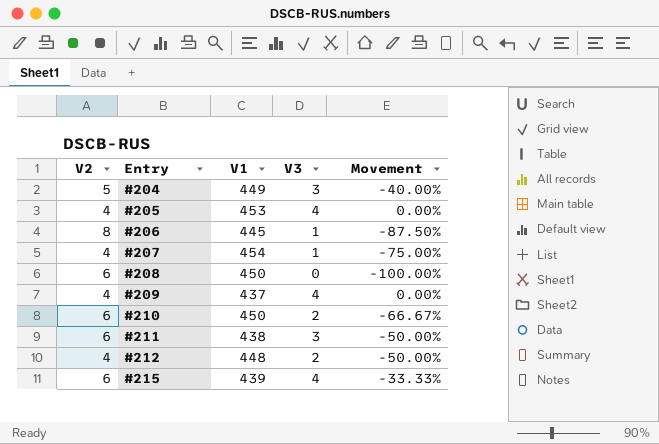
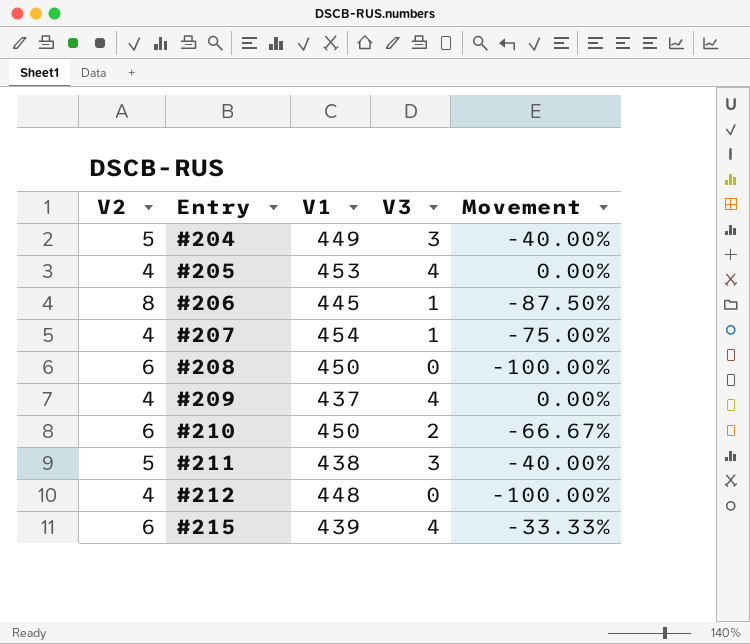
#211 | V2: 6 -> 5
#211 | Movement: -50.00% -> -40.00%
#212 | V3: 2 -> 0
#212 | Movement: -50.00% -> -100.00%

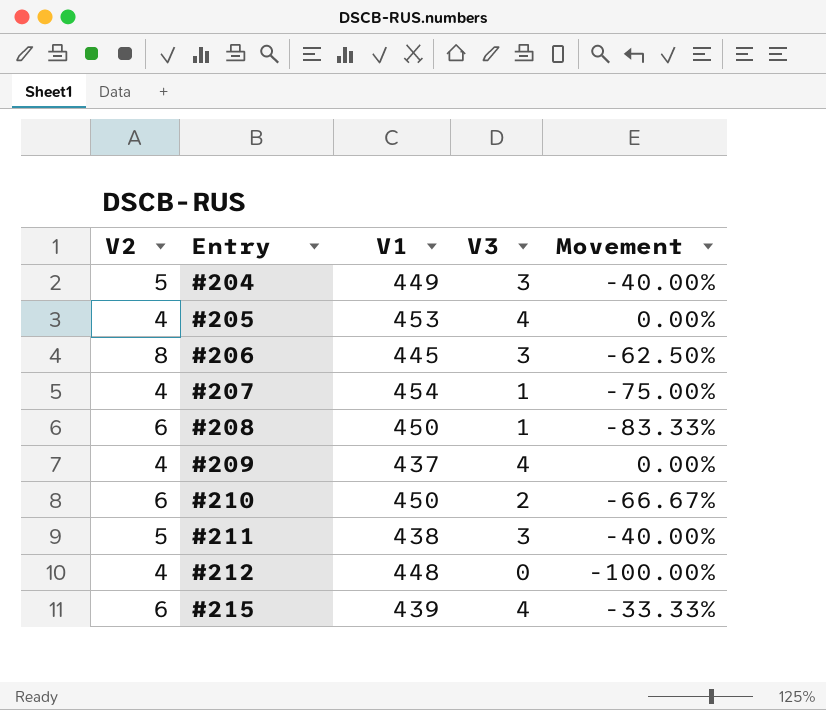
#206 | V3: 1 -> 3
#206 | Movement: -87.50% -> -62.50%
#208 | V3: 0 -> 1
#208 | Movement: -100.00% -> -83.33%

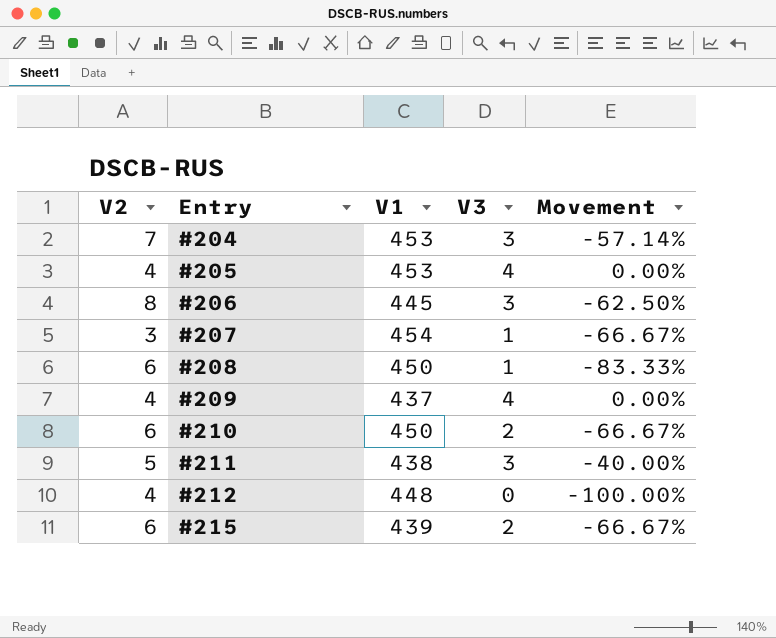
#204 | V2: 5 -> 7
#204 | V1: 449 -> 453
#204 | Movement: -40.00% -> -57.14%
#207 | V2: 4 -> 3
#207 | Movement: -75.00% -> -66.67%
#215 | V3: 4 -> 2
#215 | Movement: -33.33% -> -66.67%

